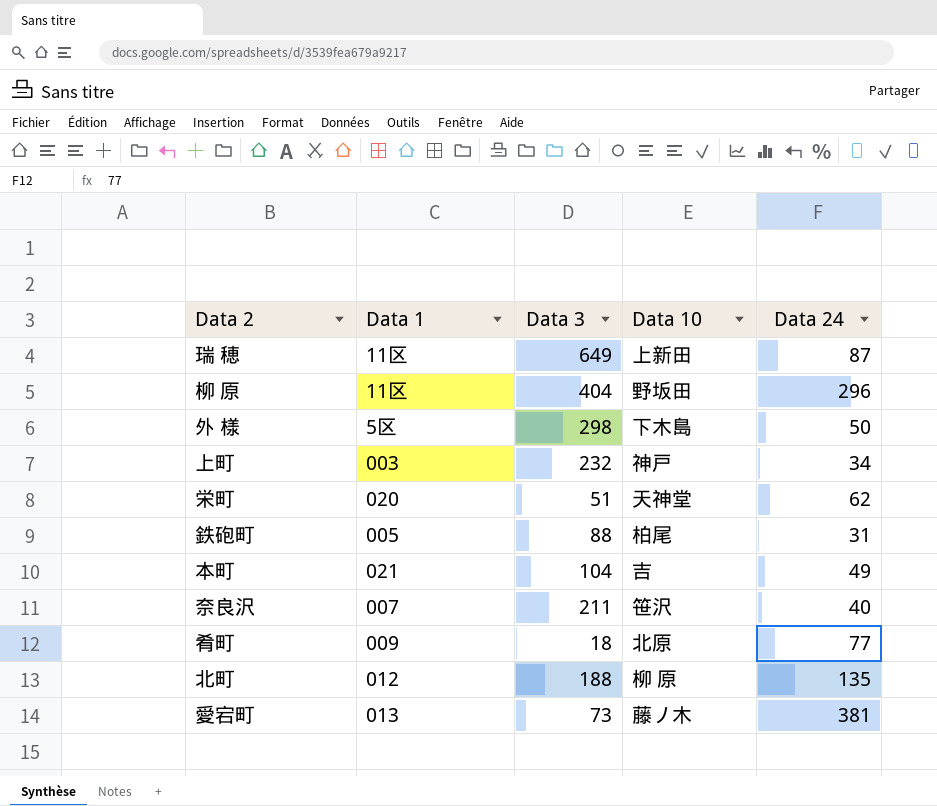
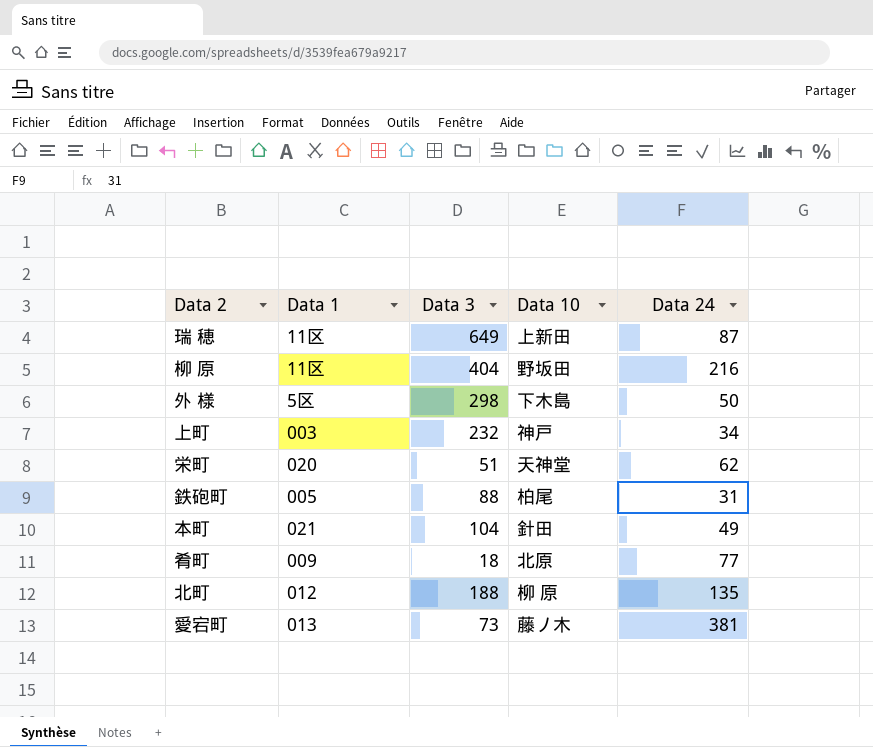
row 奈良沢: 007 | 211 | 笹沢 | 40 -> none
柳 原 | Data 24: 296 -> 216
本町 | Data 10: 吉 -> 針田

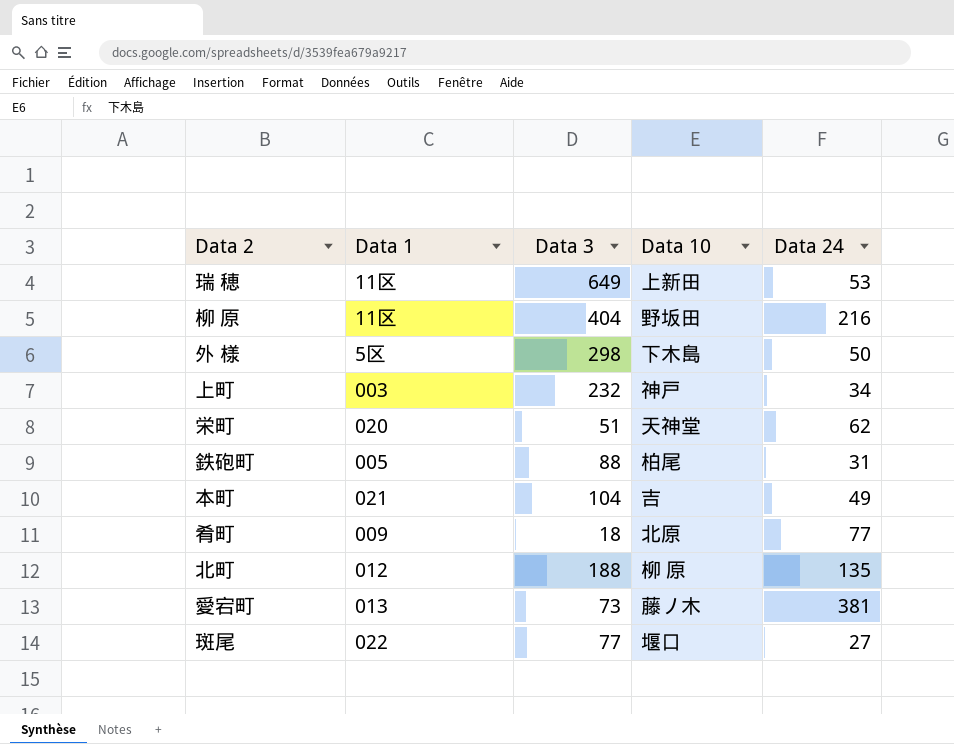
瑞 穂 | Data 24: 87 -> 53
本町 | Data 10: 針田 -> 吉
row 斑尾: none -> 022 | 77 | 堰口 | 27

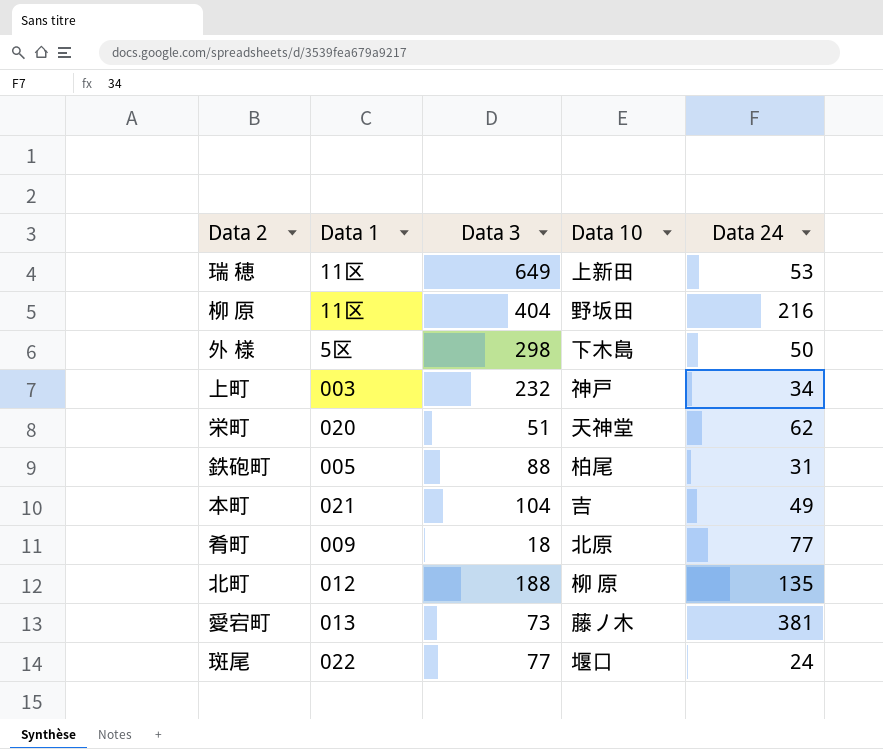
斑尾 | Data 24: 27 -> 24

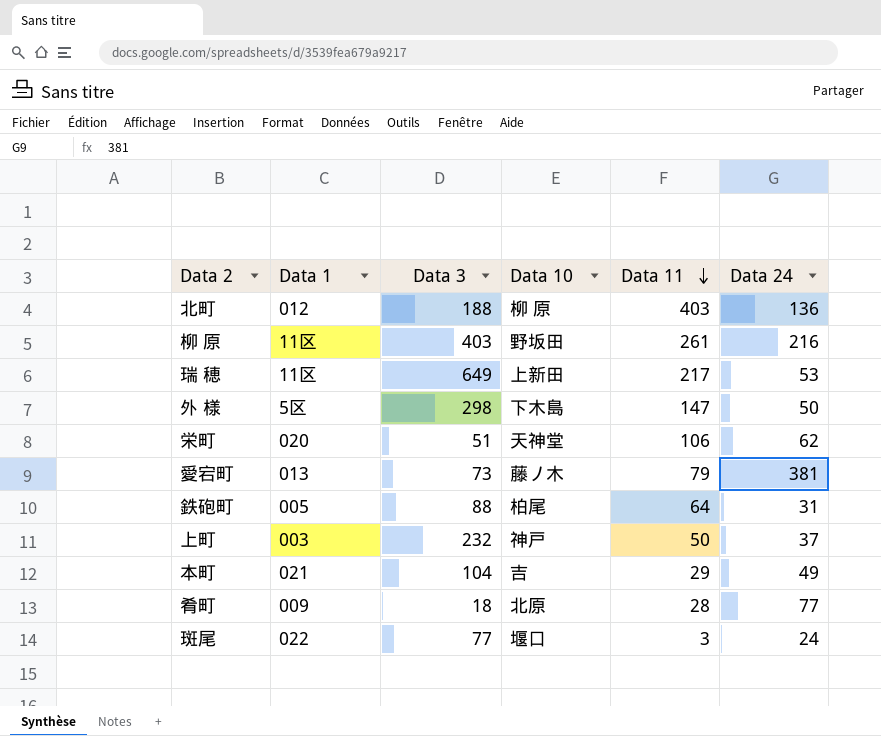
row order: none -> Data 11 descending
column Data 11 | position: none -> 5
北町 | Data 24: 135 -> 136
柳 原 | Data 3: 404 -> 403
上町 | Data 24: 34 -> 37

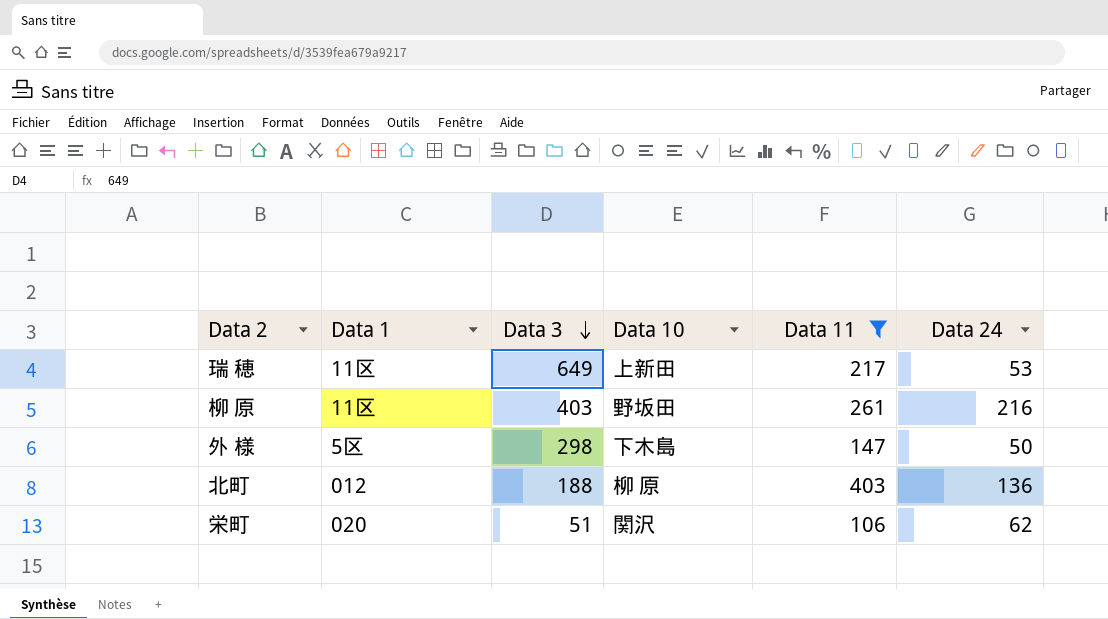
filter: none -> Data 11 >= 106
row order: Data 11 descending -> Data 3 descending
栄町 | Data 10: 天神堂 -> 関沢

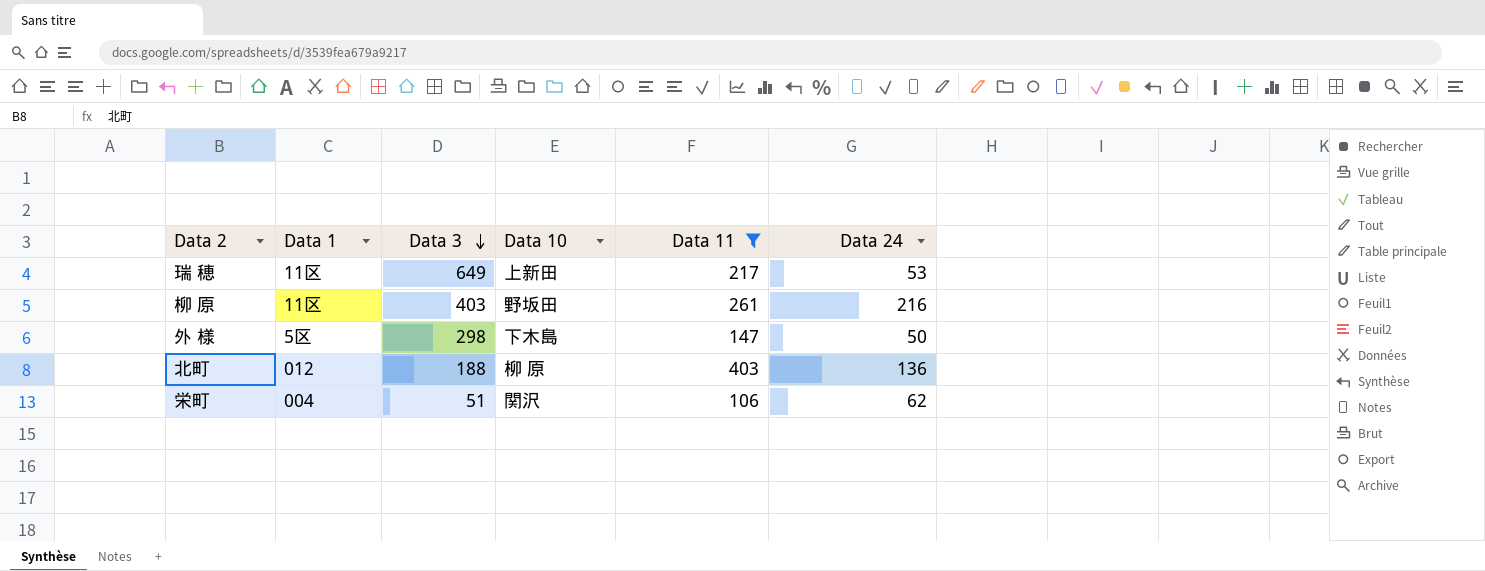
栄町 | Data 1: 020 -> 004

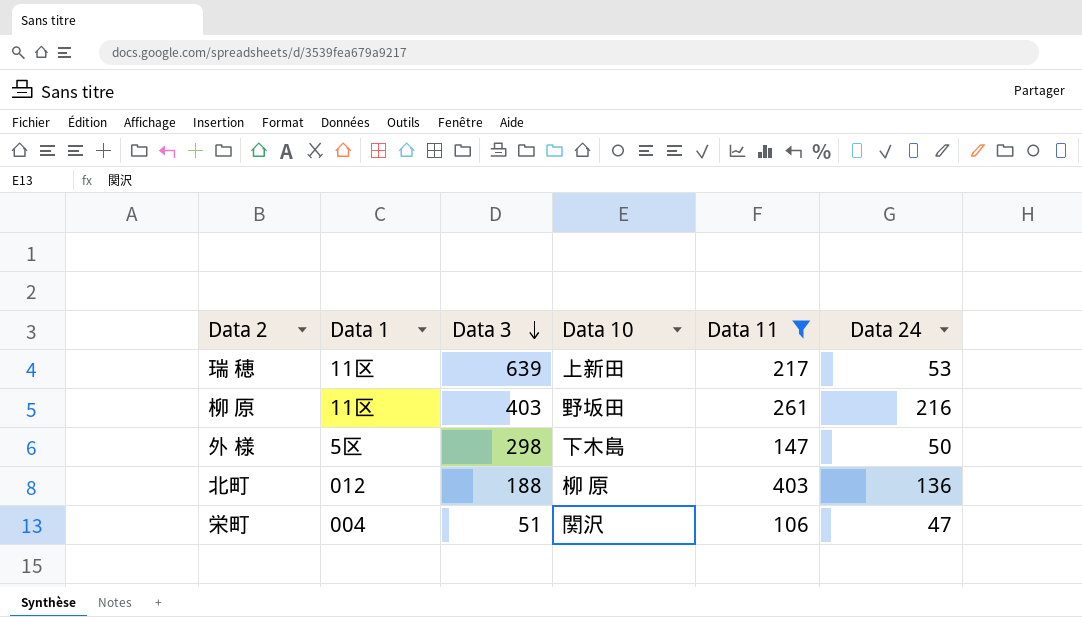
瑞 穂 | Data 3: 649 -> 639
栄町 | Data 24: 62 -> 47

